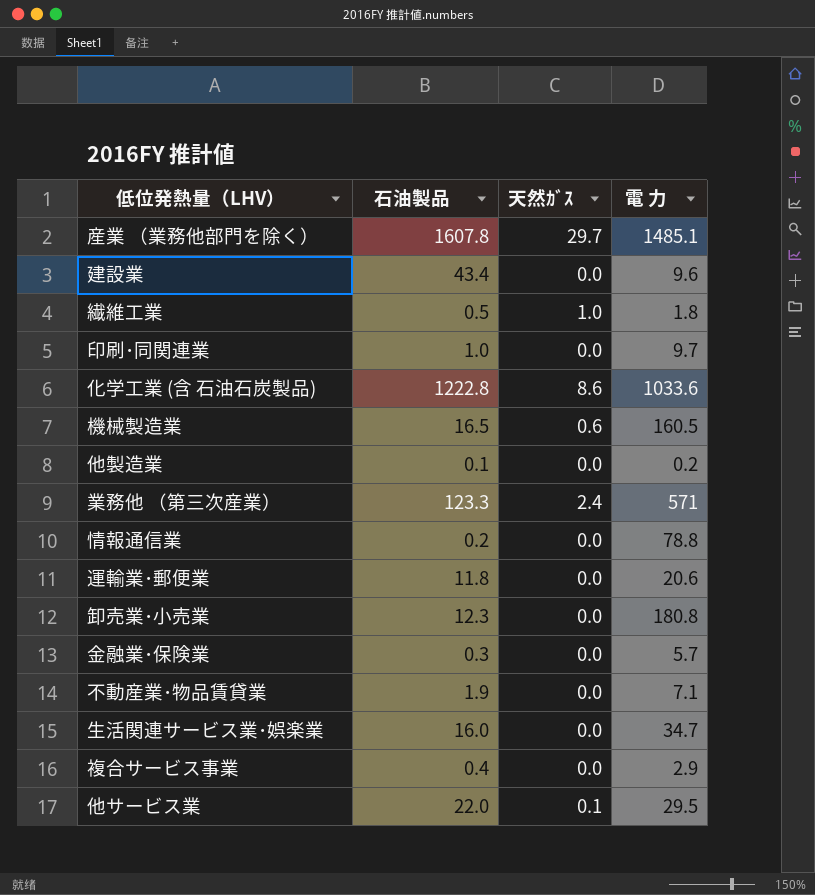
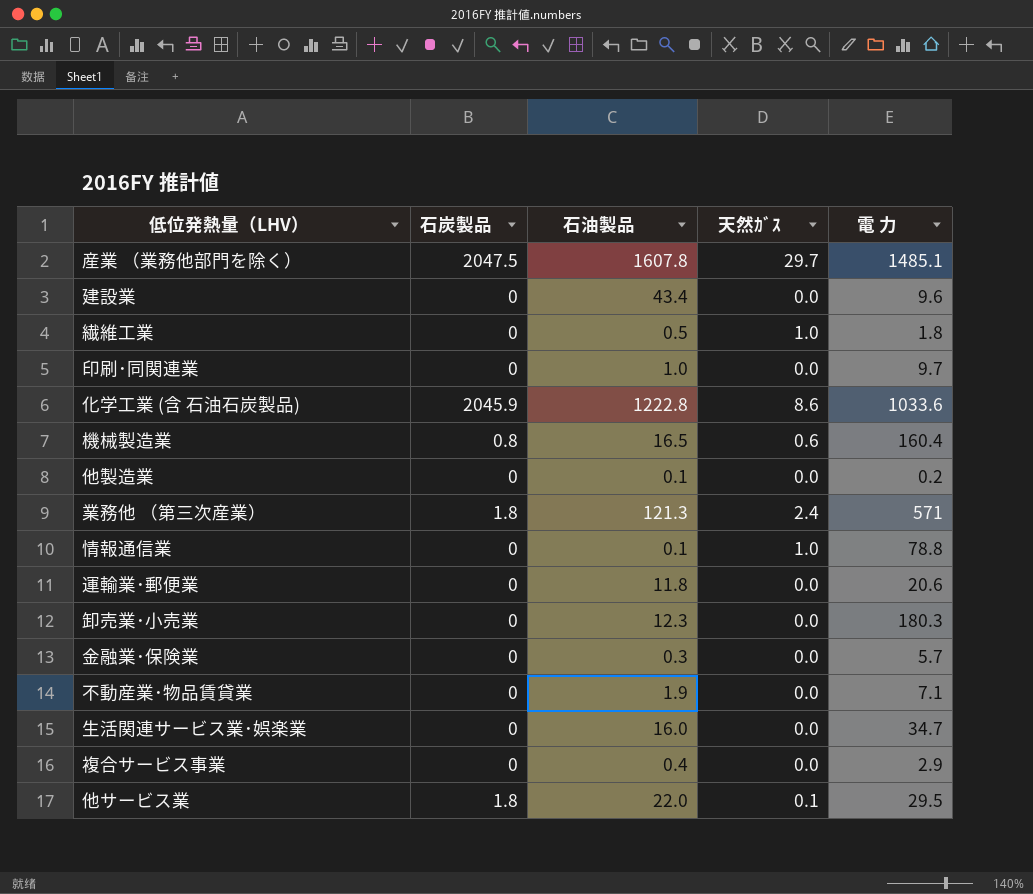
column 石炭製品 | position: none -> 2
機械製造業 | 電 力: 160.5 -> 160.4
業務他 （第三次産業） | 石油製品: 123.3 -> 121.3
情報通信業 | 石油製品: 0.2 -> 0.1
情報通信業 | 天然ｶﾞｽ: 0.0 -> 1.0
卸売業･小売業 | 電 力: 180.8 -> 180.3

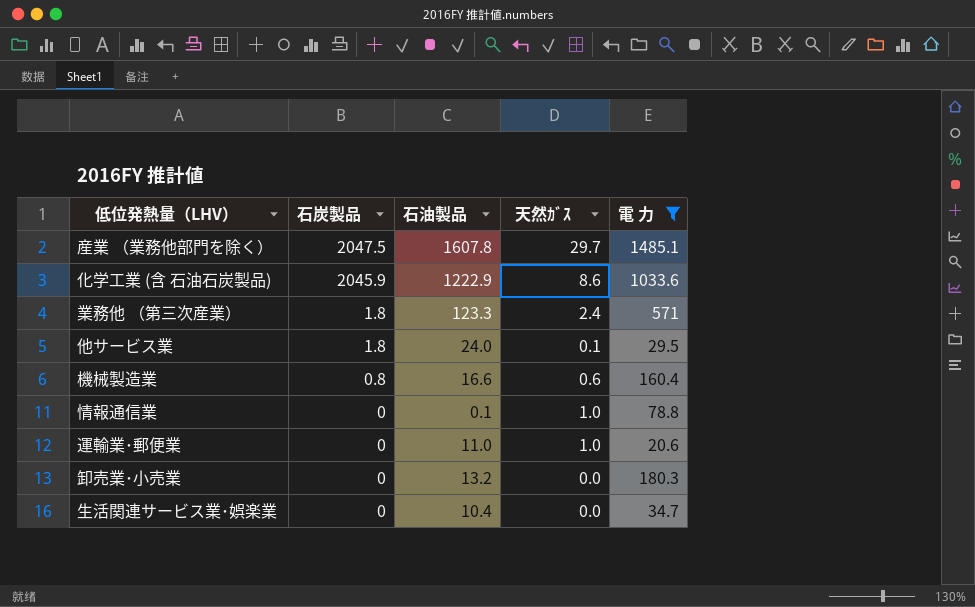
filter: none -> 電 力 >= 20.6
row order: none -> 石炭製品 descending
化学工業 (含 石油石炭製品) | 石油製品: 1222.8 -> 1222.9
業務他 （第三次産業） | 石油製品: 121.3 -> 123.3
他サービス業 | 石油製品: 22.0 -> 24.0
機械製造業 | 石油製品: 16.5 -> 16.6
運輸業･郵便業 | 石油製品: 11.8 -> 11.0
運輸業･郵便業 | 天然ｶﾞｽ: 0.0 -> 1.0
卸売業･小売業 | 石油製品: 12.3 -> 13.2
生活関連サービス業･娯楽業 | 石油製品: 16.0 -> 10.4

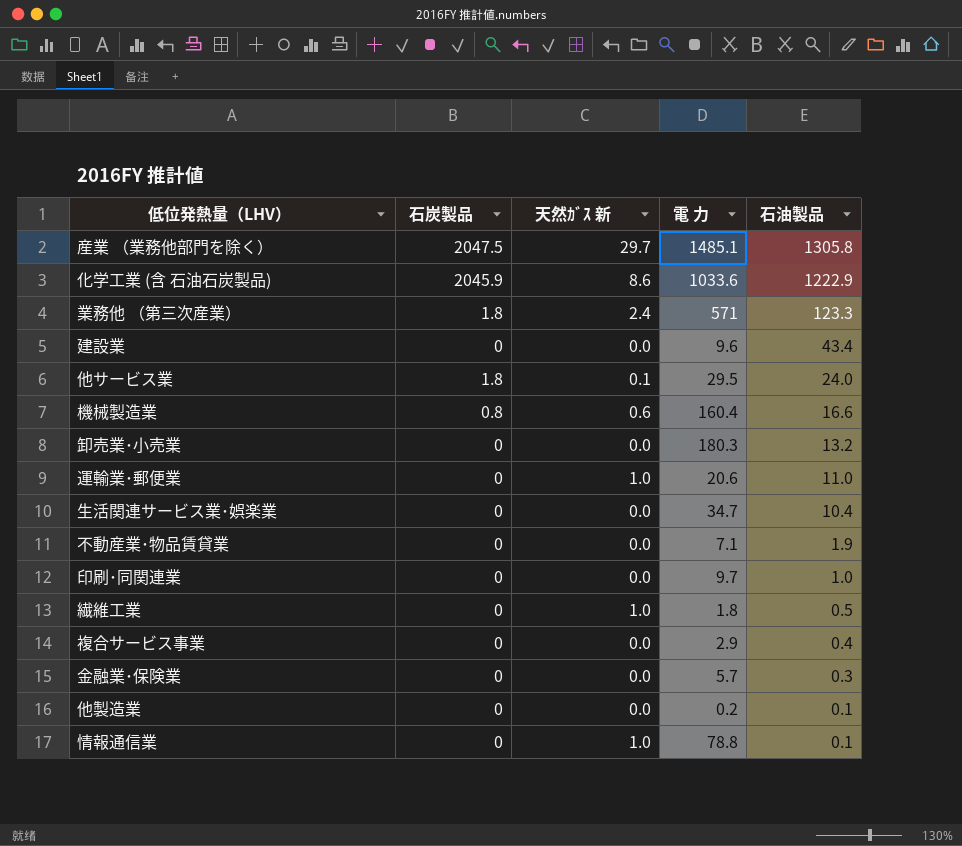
filter: 電 力 >= 20.6 -> none
row order: 石炭製品 descending -> 石油製品 descending
column name: 天然ｶﾞｽ -> 天然ｶﾞｽ 新
column 石油製品 | position: 3 -> 5
産業 （業務他部門を除く） | 石油製品: 1607.8 -> 1305.8

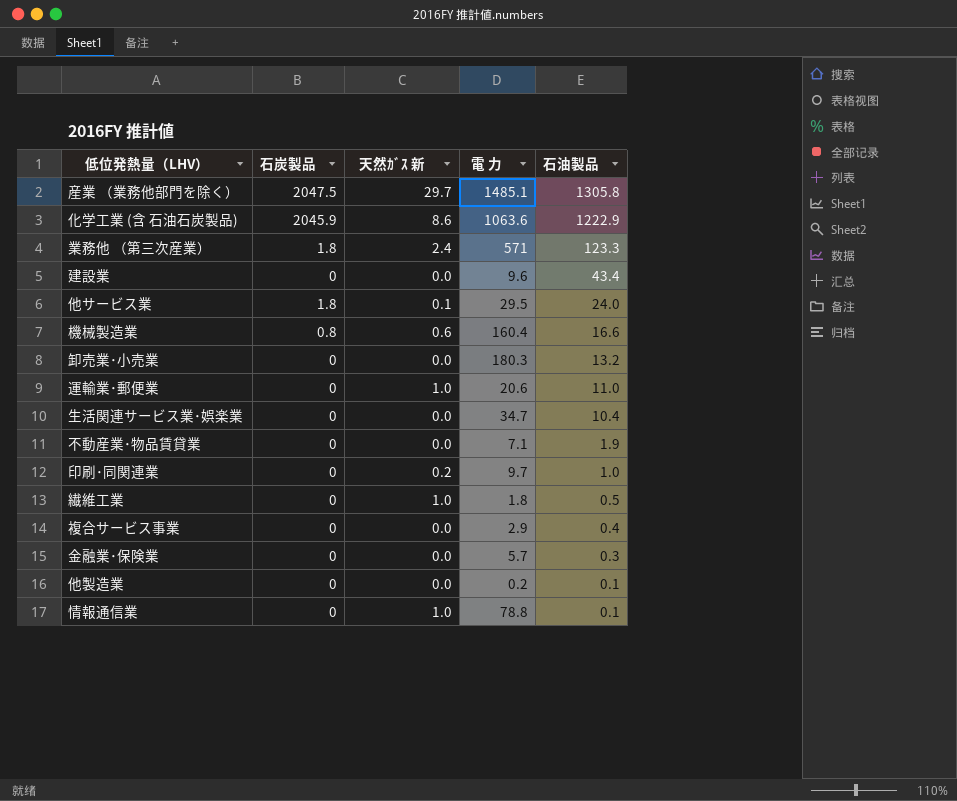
化学工業 (含 石油石炭製品) | 電 力: 1033.6 -> 1063.6
印刷･同関連業 | 天然ｶﾞｽ 新: 0.0 -> 0.2

